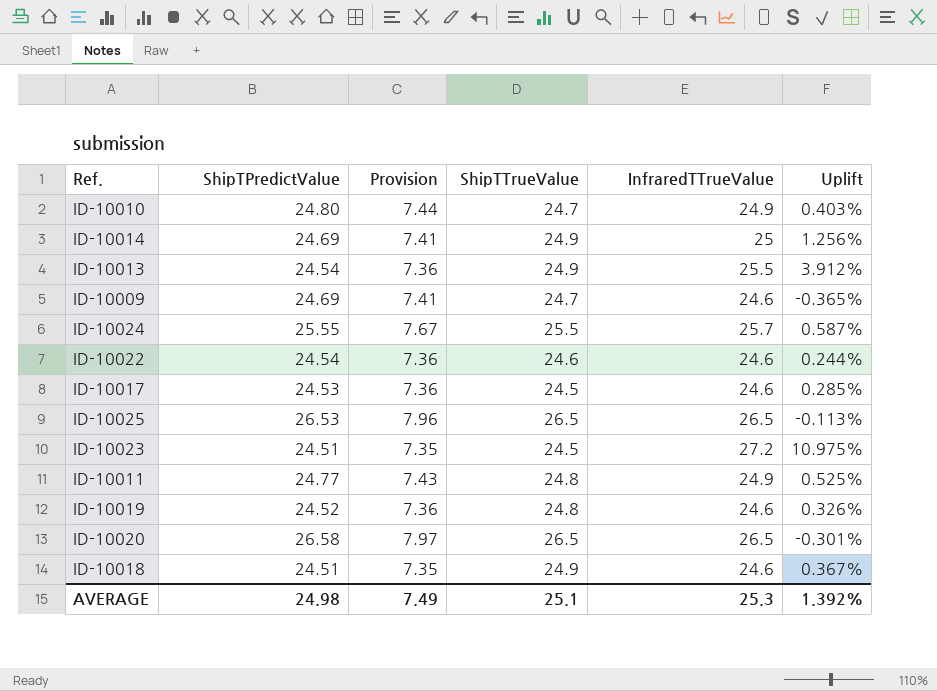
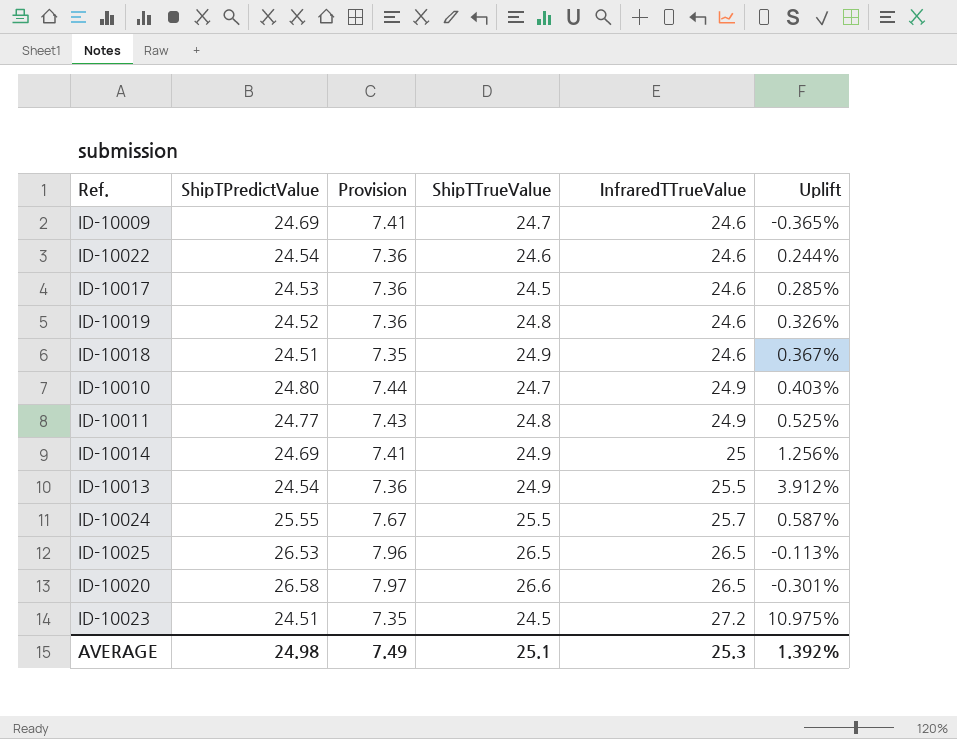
row order: none -> InfraredTTrueValue ascending
ID-10020 | ShipTTrueValue: 26.5 -> 26.6

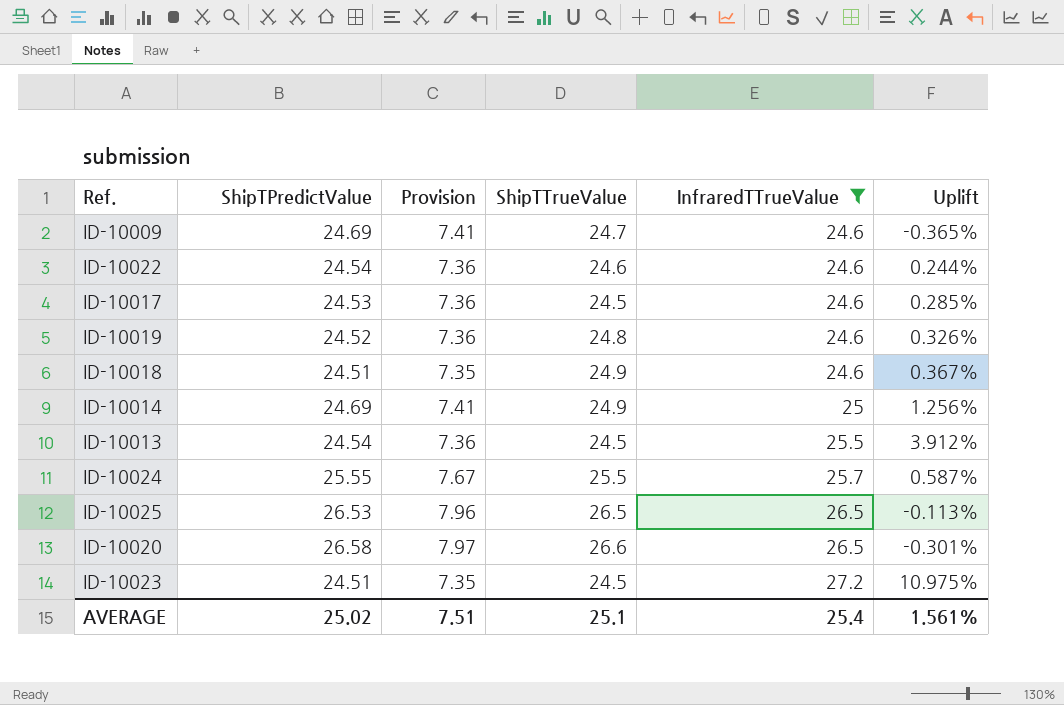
filter: none -> InfraredTTrueValue != 24.9
ID-10013 | ShipTTrueValue: 24.9 -> 24.5
AVERAGE | ShipTPredictValue: 24.98 -> 25.02
AVERAGE | Provision: 7.49 -> 7.51
AVERAGE | InfraredTTrueValue: 25.3 -> 25.4
AVERAGE | Uplift: 1.392% -> 1.561%

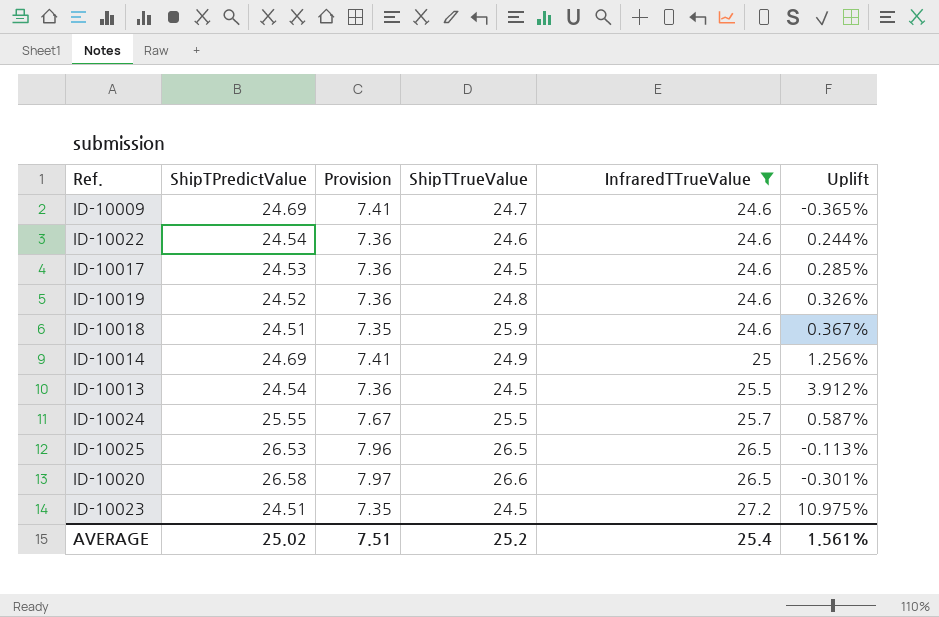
ID-10018 | ShipTTrueValue: 24.9 -> 25.9
AVERAGE | ShipTTrueValue: 25.1 -> 25.2

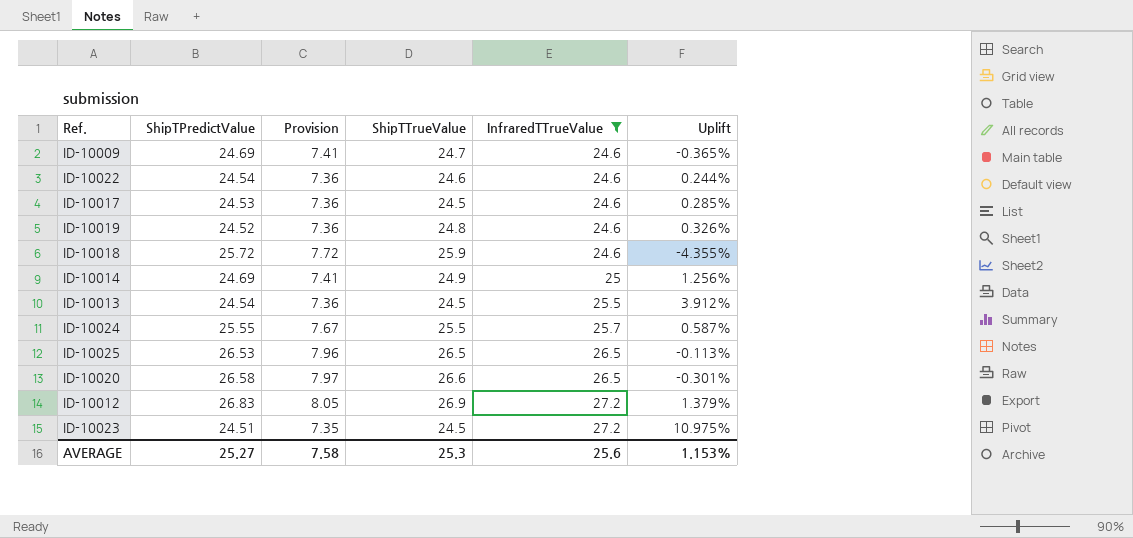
ID-10018 | ShipTPredictValue: 24.51 -> 25.72
ID-10018 | Provision: 7.35 -> 7.72
ID-10018 | Uplift: 0.367% -> -4.355%
row ID-10012: none -> 26.83 | 8.05 | 26.9 | 27.2 | 1.379%
AVERAGE | ShipTPredictValue: 25.02 -> 25.27
AVERAGE | Provision: 7.51 -> 7.58
AVERAGE | ShipTTrueValue: 25.2 -> 25.3
AVERAGE | InfraredTTrueValue: 25.4 -> 25.6
AVERAGE | Uplift: 1.561% -> 1.153%

